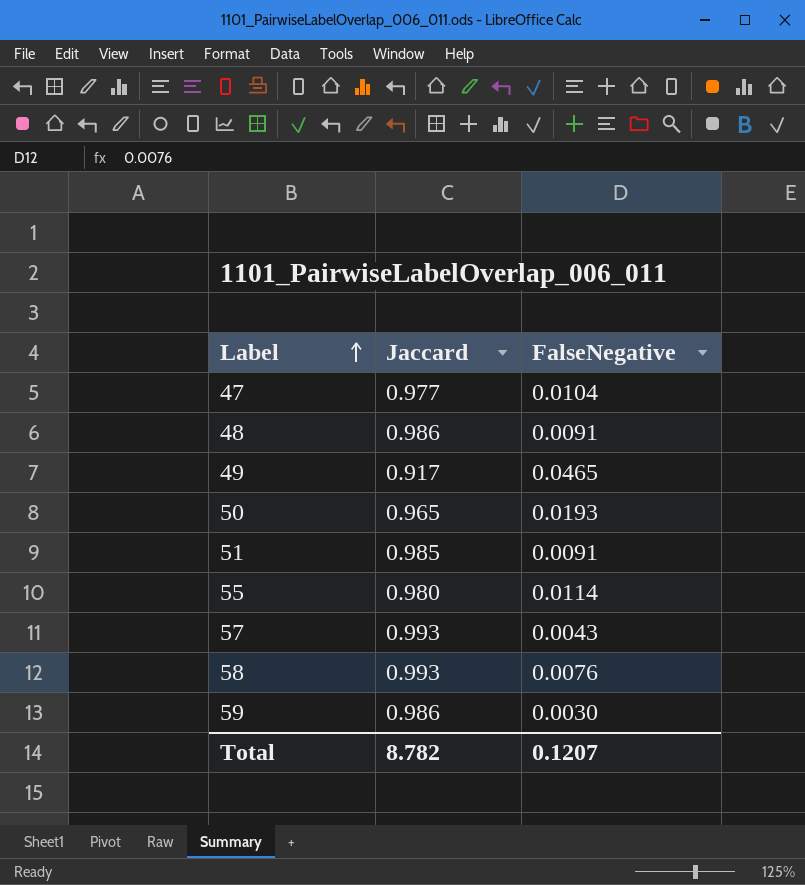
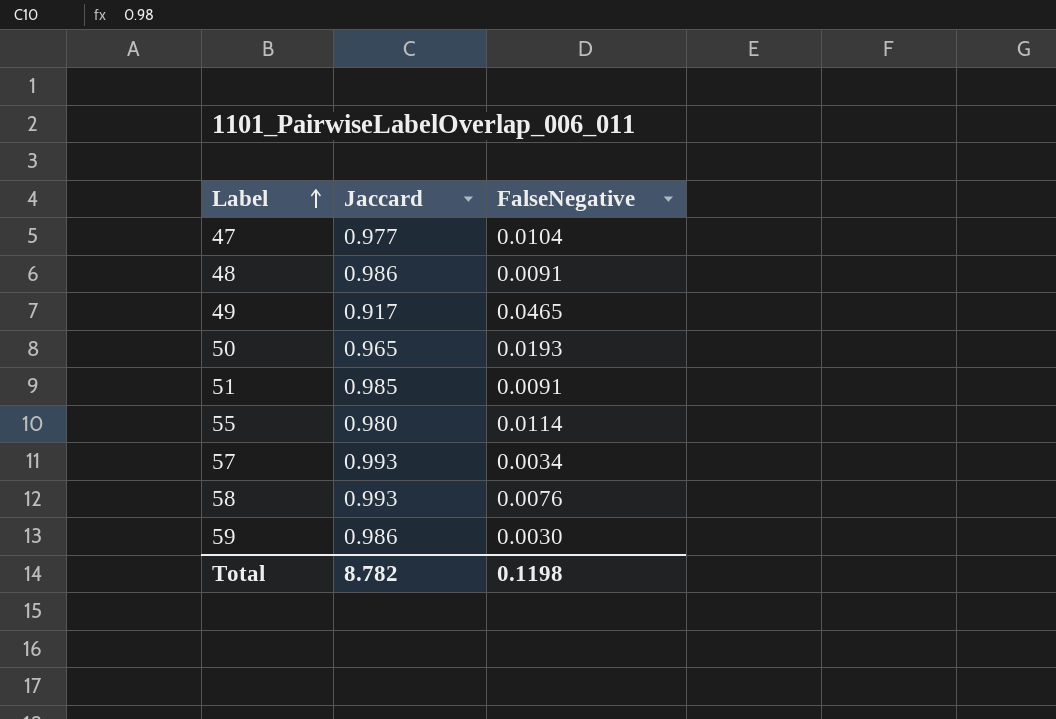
57 | FalseNegative: 0.0043 -> 0.0034
Total | FalseNegative: 0.1207 -> 0.1198

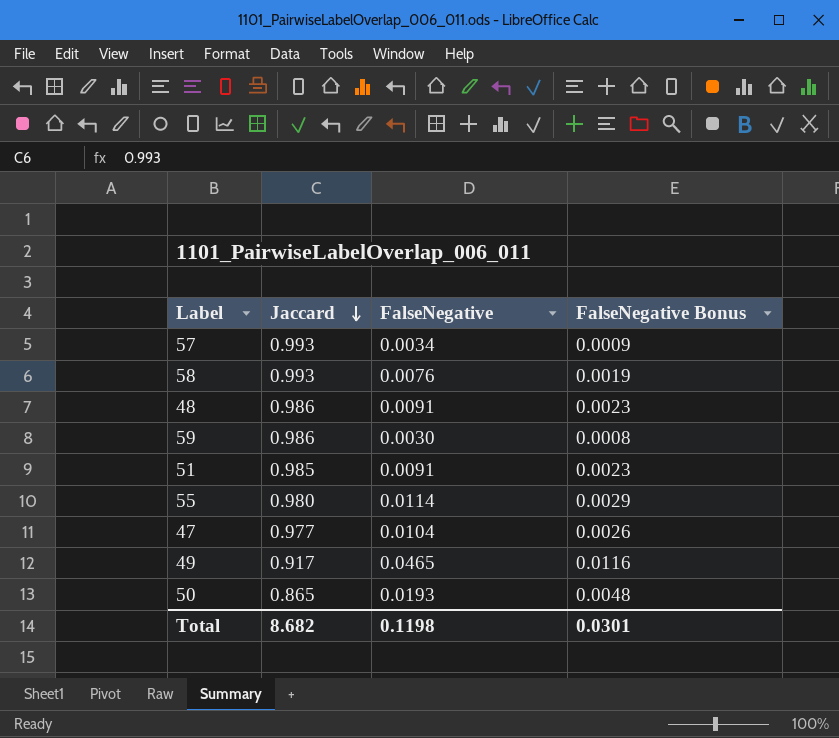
row order: Label ascending -> Jaccard descending
column FalseNegative Bonus | formula: none -> [FalseNegative] * 0.25
50 | Jaccard: 0.965 -> 0.865
Total | Jaccard: 8.782 -> 8.682

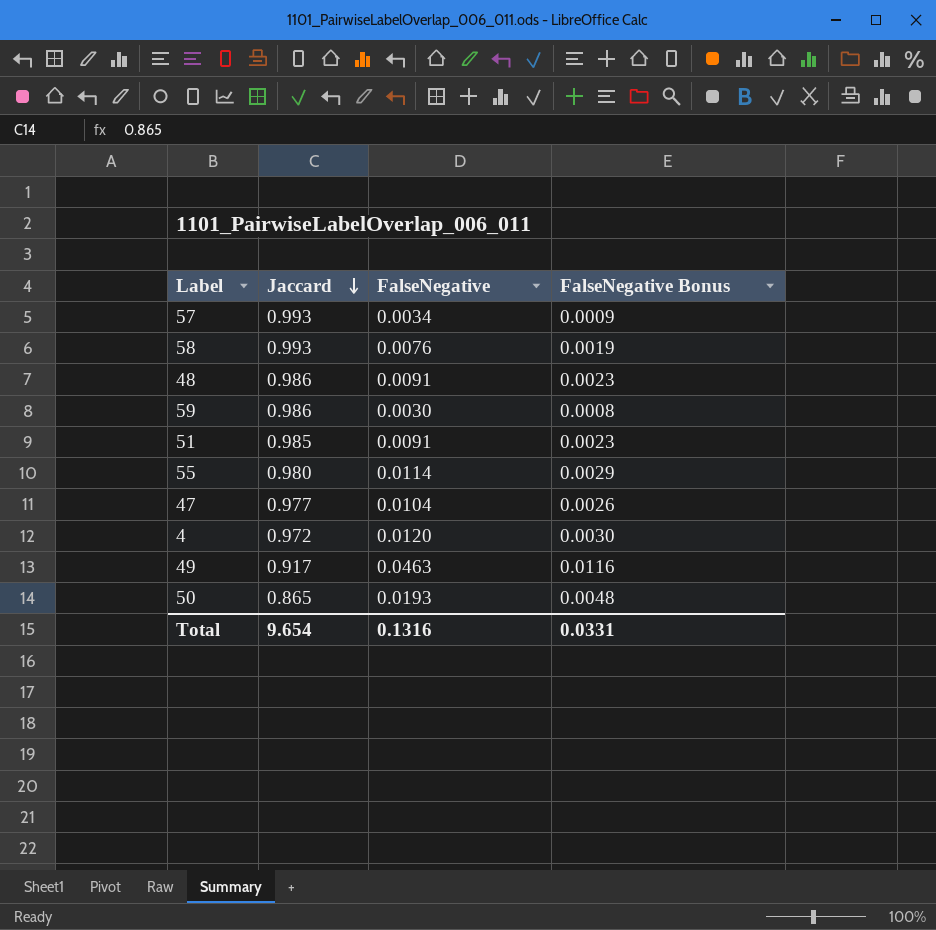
row 4: none -> 0.972 | 0.0120 | 0.0030
49 | FalseNegative: 0.0465 -> 0.0463
Total | Jaccard: 8.682 -> 9.654
Total | FalseNegative: 0.1198 -> 0.1316
Total | FalseNegative Bonus: 0.0301 -> 0.0331

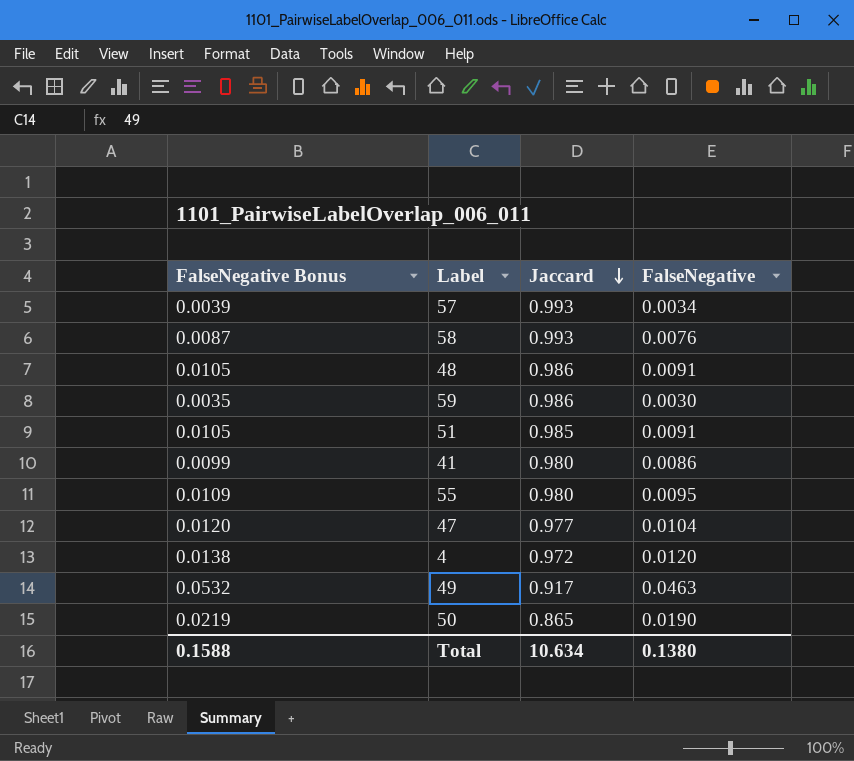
column FalseNegative Bonus | formula: [FalseNegative] * 0.25 -> [FalseNegative] * 1.15
column FalseNegative Bonus | position: 4 -> 1
row 41: none -> 0.0099 | 0.980 | 0.0086
55 | FalseNegative: 0.0114 -> 0.0095
50 | FalseNegative: 0.0193 -> 0.0190
Total | FalseNegative Bonus: 0.0331 -> 0.1588
Total | Jaccard: 9.654 -> 10.634
Total | FalseNegative: 0.1316 -> 0.1380

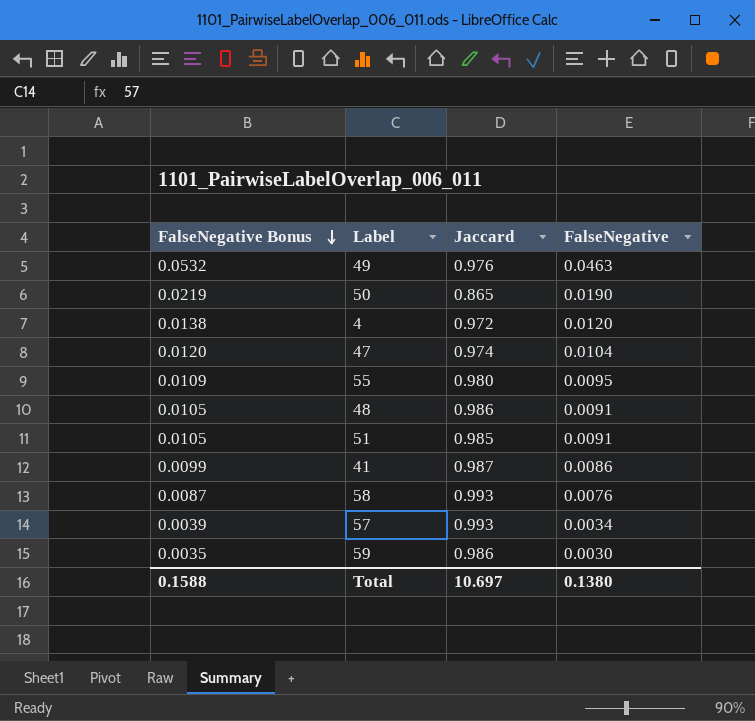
row order: Jaccard descending -> FalseNegative Bonus descending
49 | Jaccard: 0.917 -> 0.976
47 | Jaccard: 0.977 -> 0.974
41 | Jaccard: 0.980 -> 0.987
Total | Jaccard: 10.634 -> 10.697

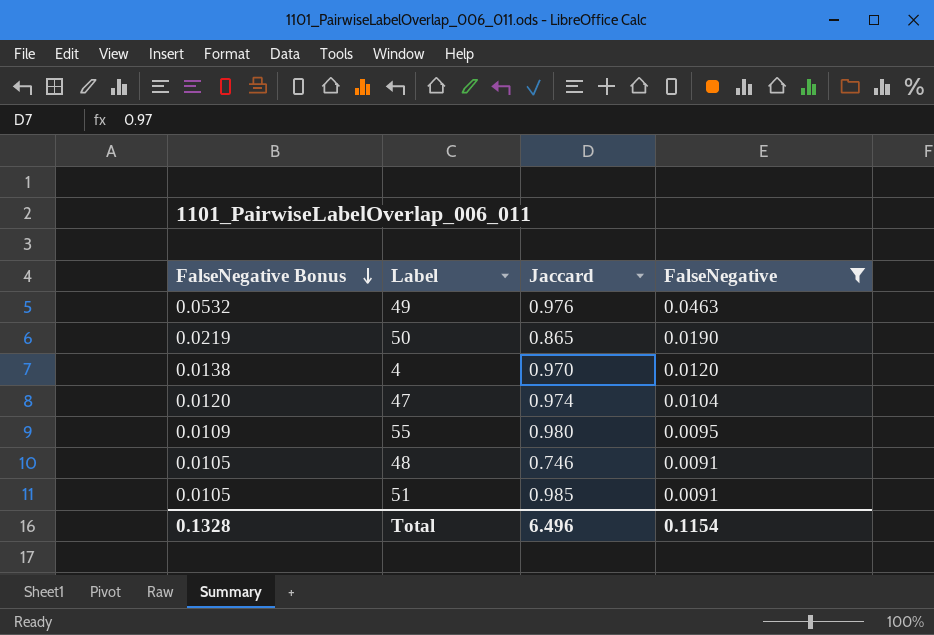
filter: none -> FalseNegative >= 0.0091
4 | Jaccard: 0.972 -> 0.970
48 | Jaccard: 0.986 -> 0.746
Total | FalseNegative Bonus: 0.1588 -> 0.1328
Total | Jaccard: 10.697 -> 6.496
Total | FalseNegative: 0.1380 -> 0.1154

